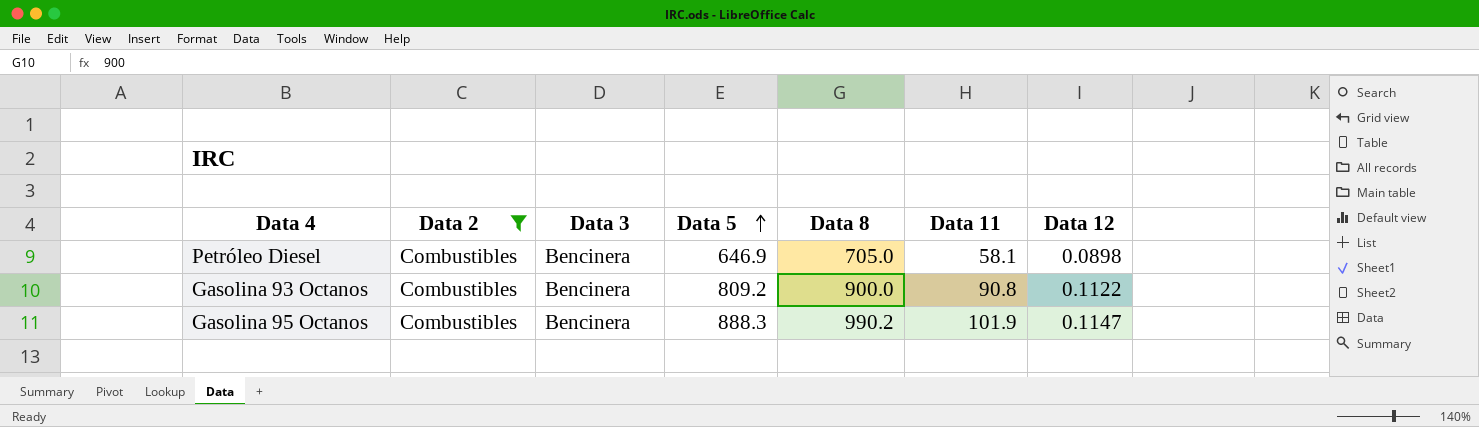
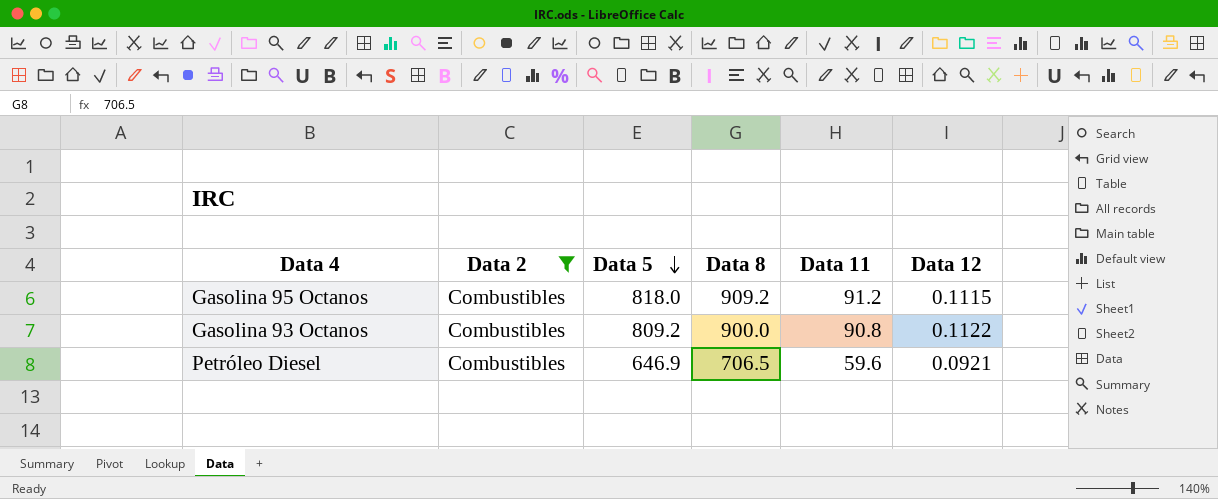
row order: Data 5 ascending -> Data 5 descending
column Data 3 | position: 3 -> none
Gasolina 95 Octanos | Data 5: 888.3 -> 818.0
Gasolina 95 Octanos | Data 8: 990.2 -> 909.2
Gasolina 95 Octanos | Data 11: 101.9 -> 91.2
Gasolina 95 Octanos | Data 12: 0.1147 -> 0.1115
Petróleo Diesel | Data 8: 705.0 -> 706.5
Petróleo Diesel | Data 11: 58.1 -> 59.6
Petróleo Diesel | Data 12: 0.0898 -> 0.0921

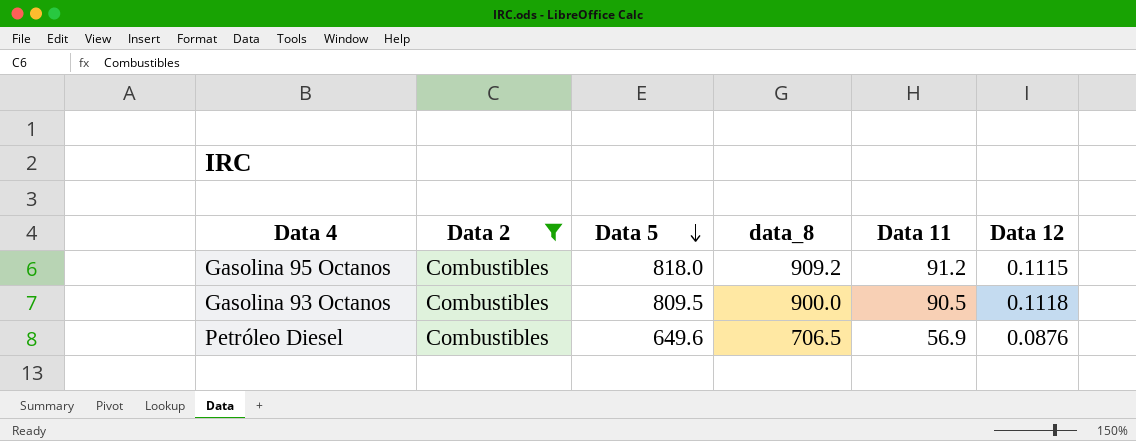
column name: Data 8 -> data_8
Gasolina 93 Octanos | Data 5: 809.2 -> 809.5
Gasolina 93 Octanos | Data 11: 90.8 -> 90.5
Gasolina 93 Octanos | Data 12: 0.1122 -> 0.1118
Petróleo Diesel | Data 5: 646.9 -> 649.6
Petróleo Diesel | Data 11: 59.6 -> 56.9
Petróleo Diesel | Data 12: 0.0921 -> 0.0876

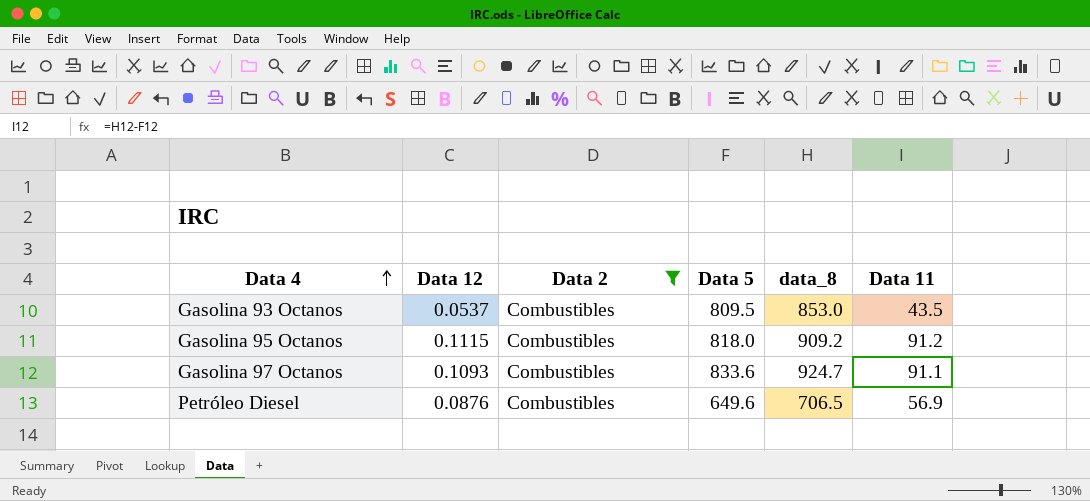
row order: Data 5 descending -> Data 4 ascending
column Data 12 | position: 6 -> 2
Gasolina 93 Octanos | Data 12: 0.1118 -> 0.0537
Gasolina 93 Octanos | data_8: 900.0 -> 853.0
Gasolina 93 Octanos | Data 11: 90.5 -> 43.5
row Gasolina 97 Octanos: none -> 0.1093 | Combustibles | 833.6 | 924.7 | 91.1

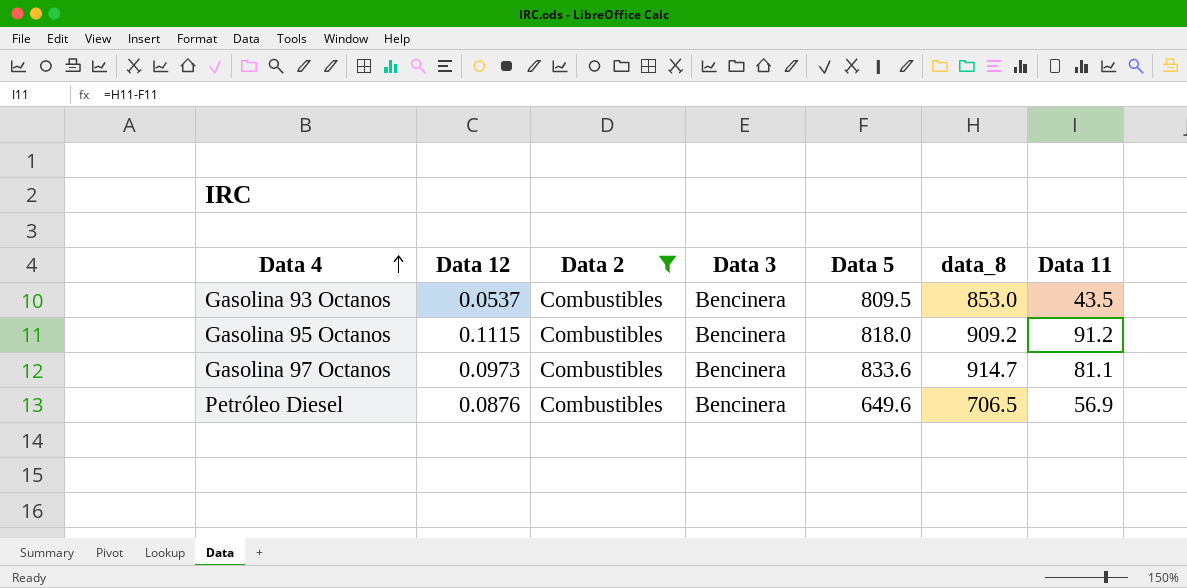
column Data 3 | position: none -> 4
Gasolina 97 Octanos | Data 12: 0.1093 -> 0.0973
Gasolina 97 Octanos | data_8: 924.7 -> 914.7
Gasolina 97 Octanos | Data 11: 91.1 -> 81.1

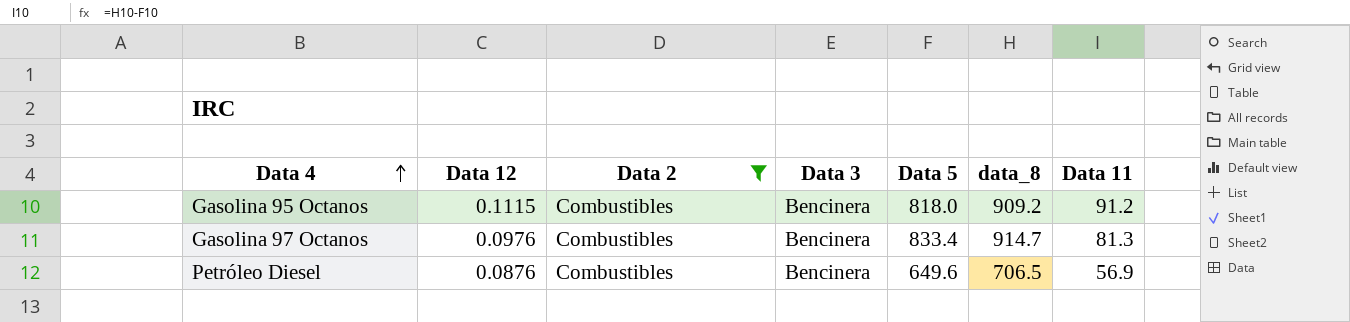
row Gasolina 93 Octanos: 0.0537 | Combustibles | Bencinera | 809.5 | 853.0 | 43.5 -> none
Gasolina 97 Octanos | Data 12: 0.0973 -> 0.0976
Gasolina 97 Octanos | Data 5: 833.6 -> 833.4
Gasolina 97 Octanos | Data 11: 81.1 -> 81.3

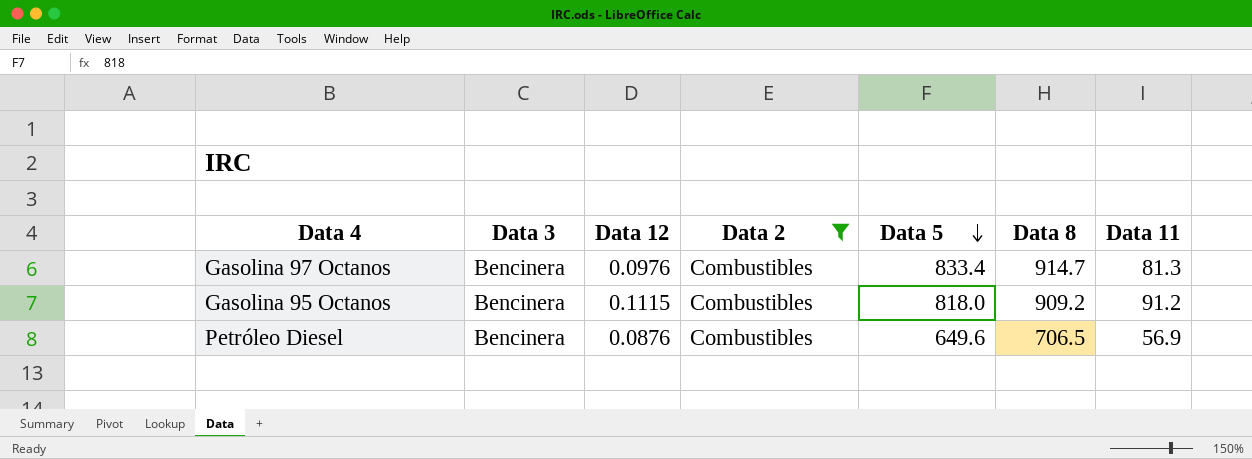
row order: Data 4 ascending -> Data 5 descending
column Data 3 | position: 4 -> 2
column name: data_8 -> Data 8

